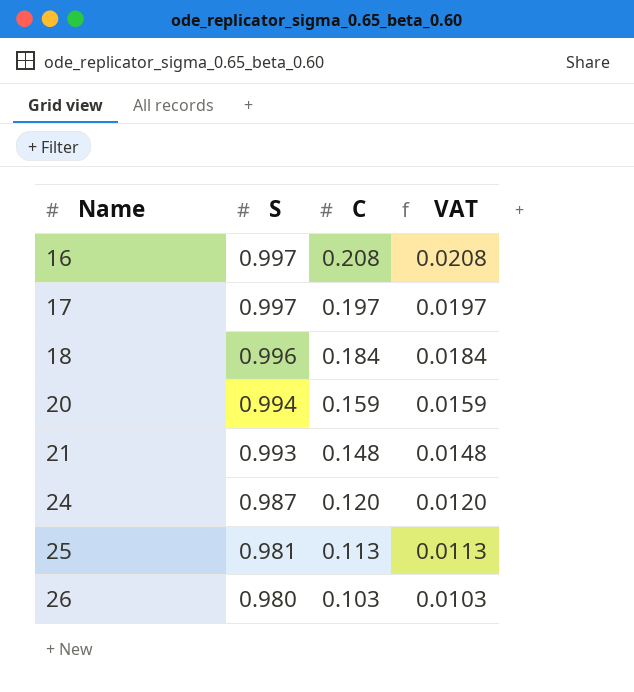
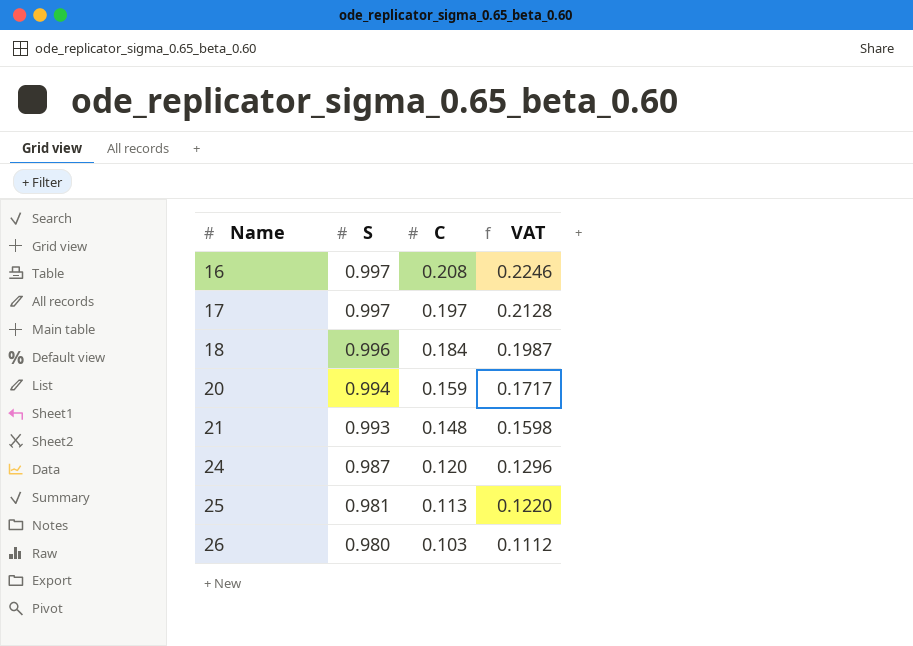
column VAT | formula: [C] * 0.1 -> [C] * 1.08

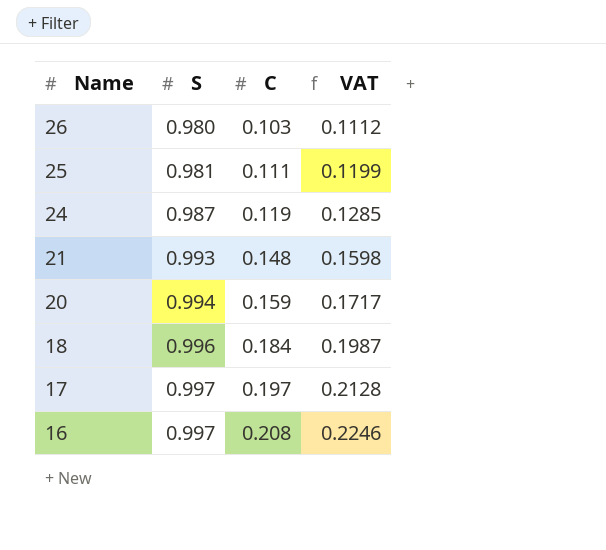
row order: Name ascending -> Name descending
25 | C: 0.113 -> 0.111
25 | VAT: 0.1220 -> 0.1199
24 | C: 0.120 -> 0.119
24 | VAT: 0.1296 -> 0.1285

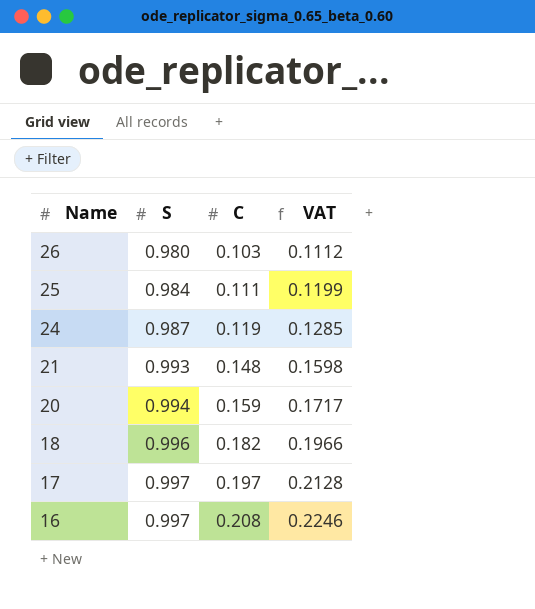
25 | S: 0.981 -> 0.984
18 | C: 0.184 -> 0.182
18 | VAT: 0.1987 -> 0.1966

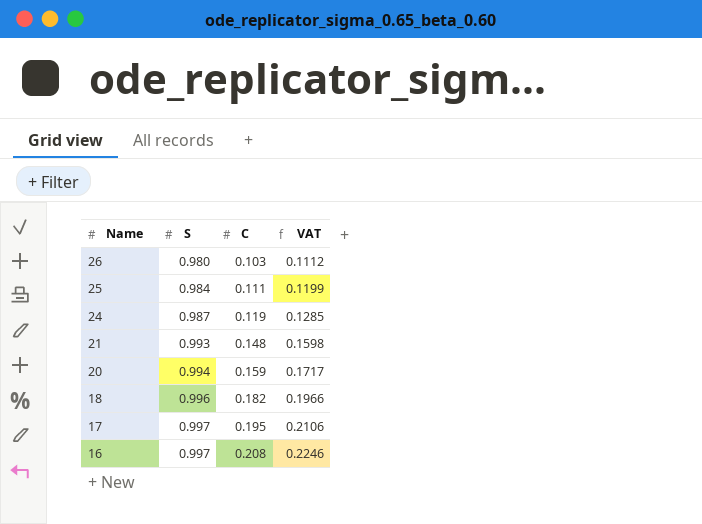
17 | C: 0.197 -> 0.195
17 | VAT: 0.2128 -> 0.2106

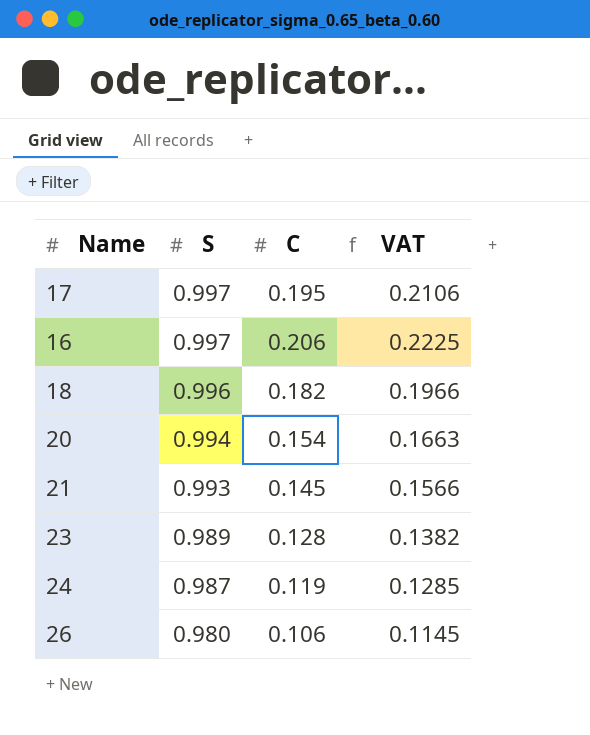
row order: Name descending -> S descending
row 25: 0.984 | 0.111 | 0.1199 -> none
16 | C: 0.208 -> 0.206
16 | VAT: 0.2246 -> 0.2225
20 | C: 0.159 -> 0.154
20 | VAT: 0.1717 -> 0.1663
21 | C: 0.148 -> 0.145
21 | VAT: 0.1598 -> 0.1566
row 23: none -> 0.989 | 0.128 | 0.1382
26 | C: 0.103 -> 0.106
26 | VAT: 0.1112 -> 0.1145

